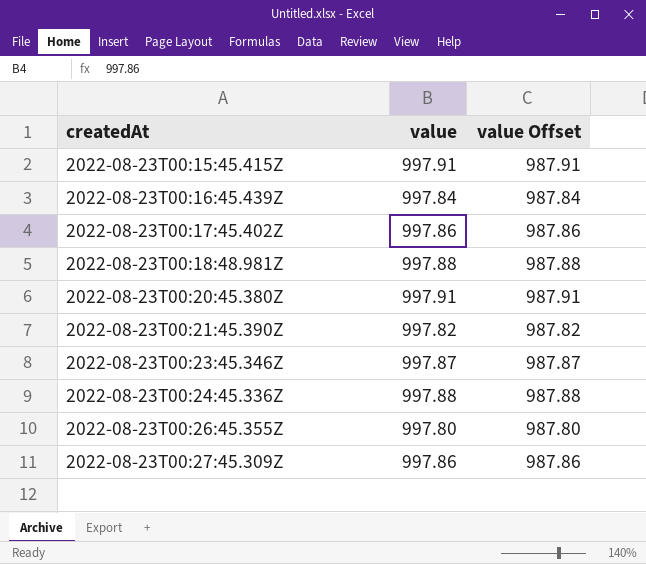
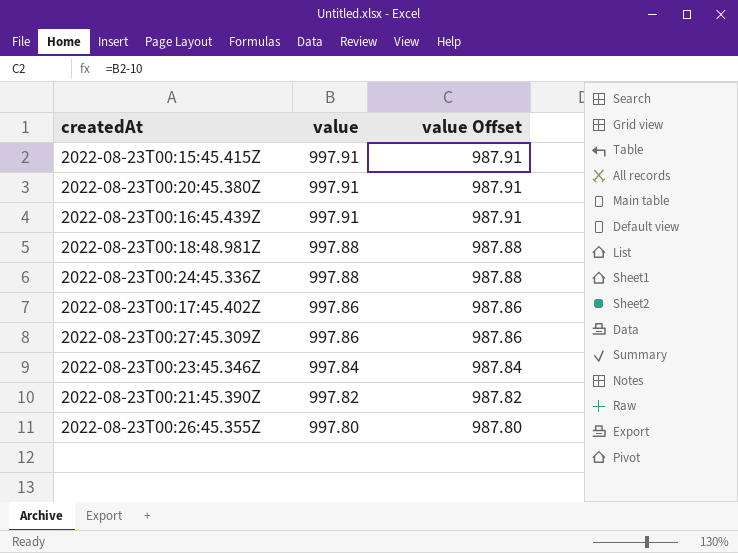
row order: createdAt ascending -> value descending
2022-08-23T00:16:45.439Z | value: 997.84 -> 997.91
2022-08-23T00:16:45.439Z | value Offset: 987.84 -> 987.91
2022-08-23T00:23:45.346Z | value: 997.87 -> 997.84
2022-08-23T00:23:45.346Z | value Offset: 987.87 -> 987.84

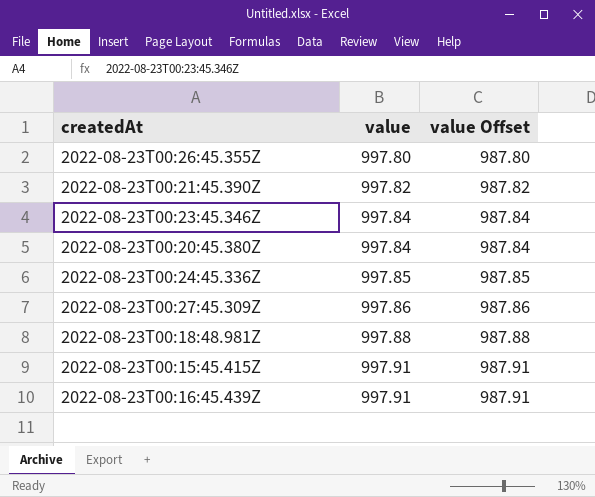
row order: value descending -> value ascending
row 2022-08-23T00:17:45.402Z: 997.86 | 987.86 -> none
2022-08-23T00:20:45.380Z | value: 997.91 -> 997.84
2022-08-23T00:20:45.380Z | value Offset: 987.91 -> 987.84
2022-08-23T00:24:45.336Z | value: 997.88 -> 997.85
2022-08-23T00:24:45.336Z | value Offset: 987.88 -> 987.85

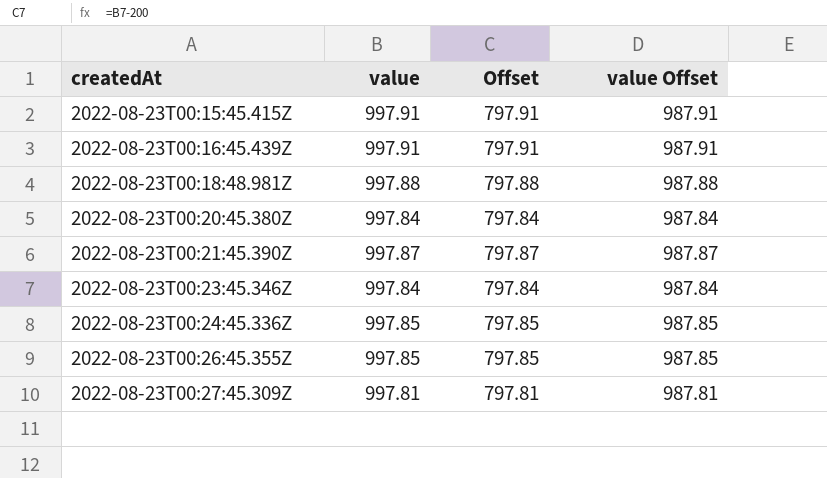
row order: value ascending -> createdAt ascending
column Offset | formula: none -> [value] - 200
2022-08-23T00:21:45.390Z | value: 997.82 -> 997.87
2022-08-23T00:21:45.390Z | value Offset: 987.82 -> 987.87
2022-08-23T00:26:45.355Z | value: 997.80 -> 997.85
2022-08-23T00:26:45.355Z | value Offset: 987.80 -> 987.85
2022-08-23T00:27:45.309Z | value: 997.86 -> 997.81
2022-08-23T00:27:45.309Z | value Offset: 987.86 -> 987.81

